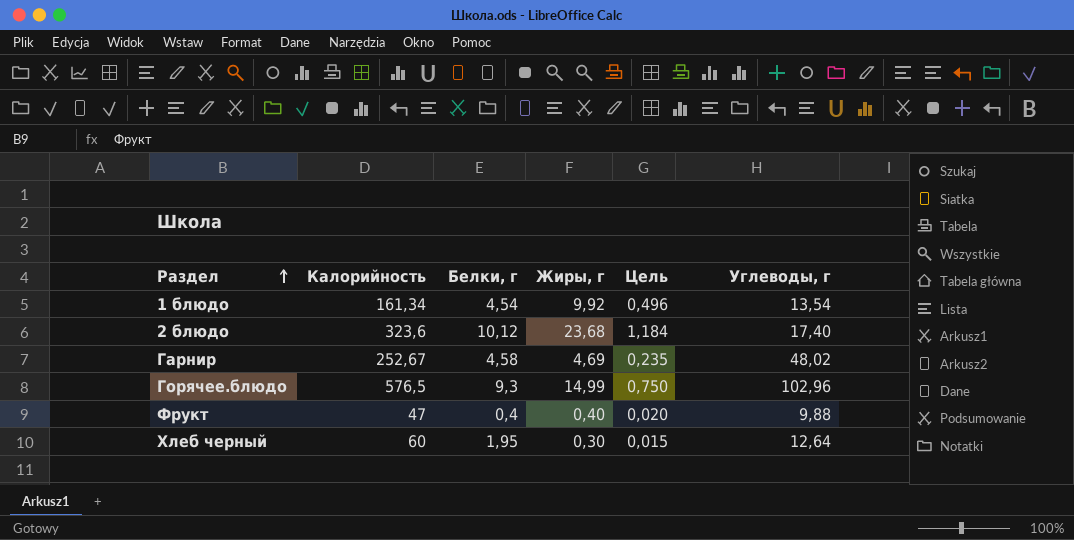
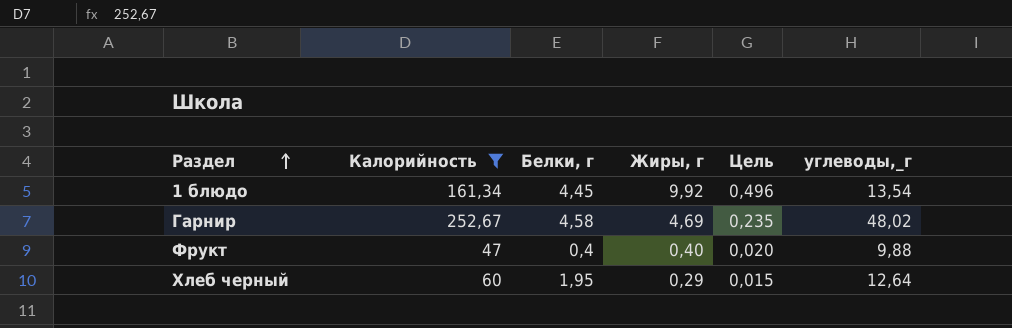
filter: none -> Калорийность <= 252,67
column name: Углеводы, г -> углеводы,_г
1 блюдо | Белки, г: 4,54 -> 4,45
Хлеб черный | Жиры, г: 0,30 -> 0,29

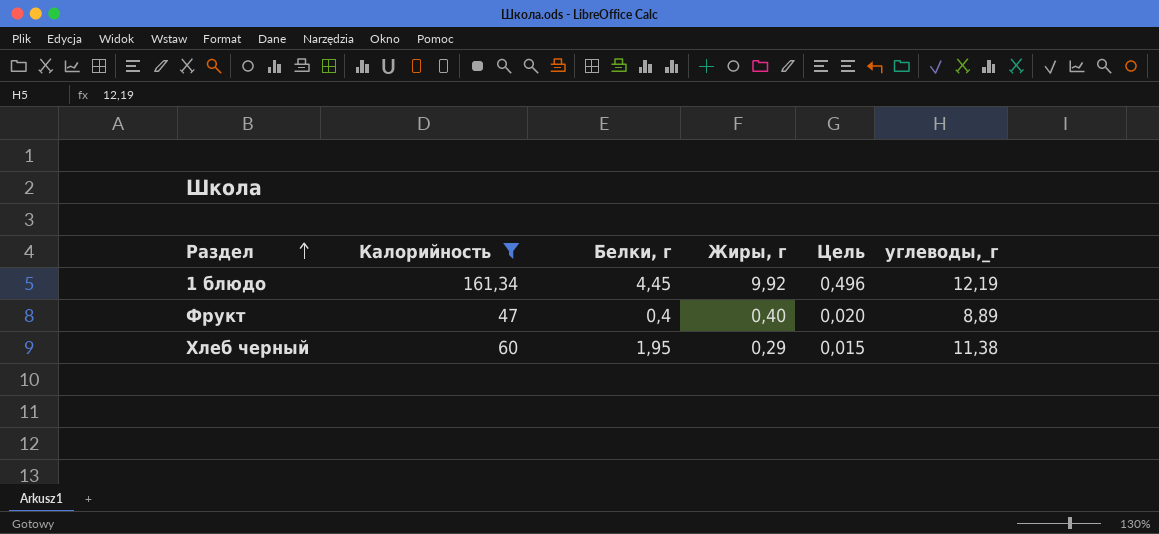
row Гарнир: 252,67 | 4,58 | 4,69 | 0,235 | 48,02 -> none
1 блюдо | углеводы,_г: 13,54 -> 12,19
Фрукт | углеводы,_г: 9,88 -> 8,89
Хлеб черный | углеводы,_г: 12,64 -> 11,38

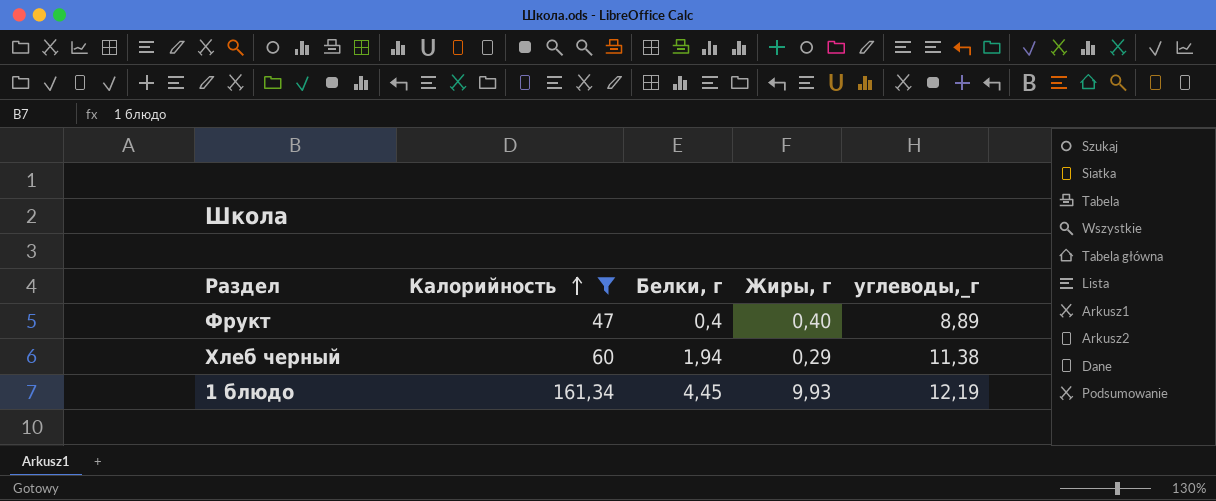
row order: Раздел ascending -> Калорийность ascending
column Цель | formula: [Жиры, г] * 0,05 -> none
Хлеб черный | Белки, г: 1,95 -> 1,94
1 блюдо | Жиры, г: 9,92 -> 9,93

